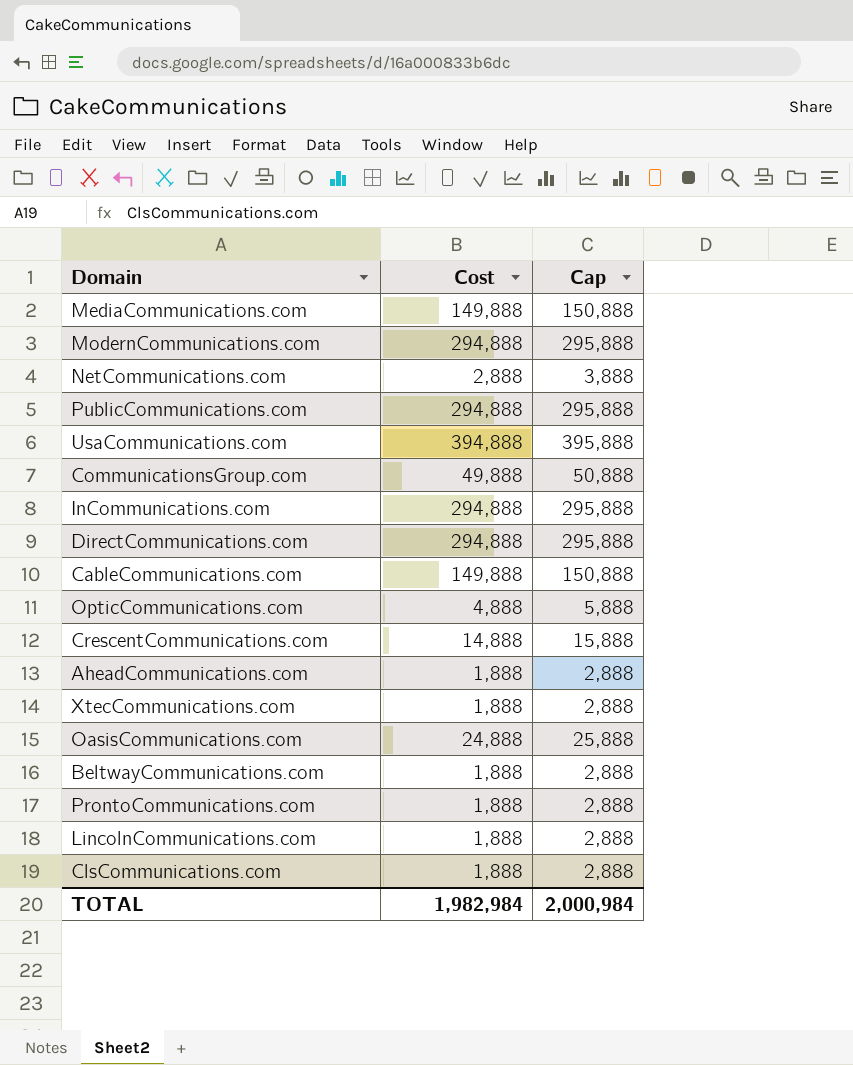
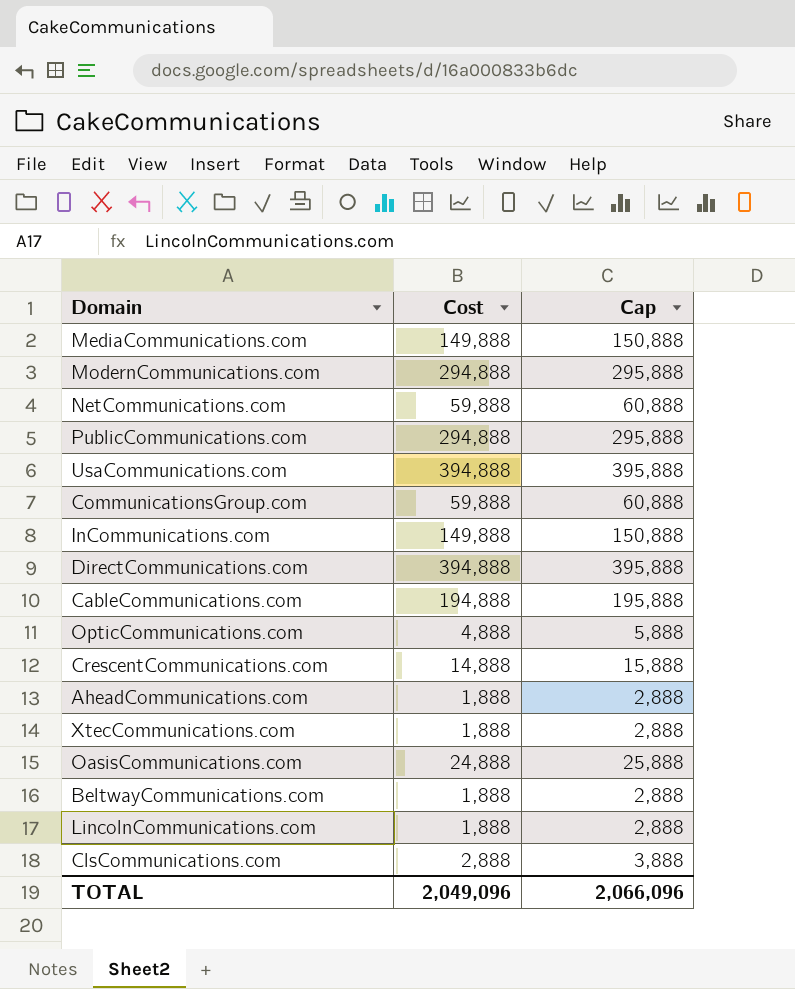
row ProntoCommunications.com: 1,888 | 2,888 -> none
NetCommunications.com | Cost: 2,888 -> 59,888
NetCommunications.com | Cap: 3,888 -> 60,888
CommunicationsGroup.com | Cost: 49,888 -> 59,888
CommunicationsGroup.com | Cap: 50,888 -> 60,888
InCommunications.com | Cost: 294,888 -> 149,888
InCommunications.com | Cap: 295,888 -> 150,888
DirectCommunications.com | Cost: 294,888 -> 394,888
DirectCommunications.com | Cap: 295,888 -> 395,888
CableCommunications.com | Cost: 149,888 -> 194,888
CableCommunications.com | Cap: 150,888 -> 195,888
ClsCommunications.com | Cost: 1,888 -> 2,888
ClsCommunications.com | Cap: 2,888 -> 3,888
TOTAL | Cost: 1,982,984 -> 2,049,096
TOTAL | Cap: 2,000,984 -> 2,066,096

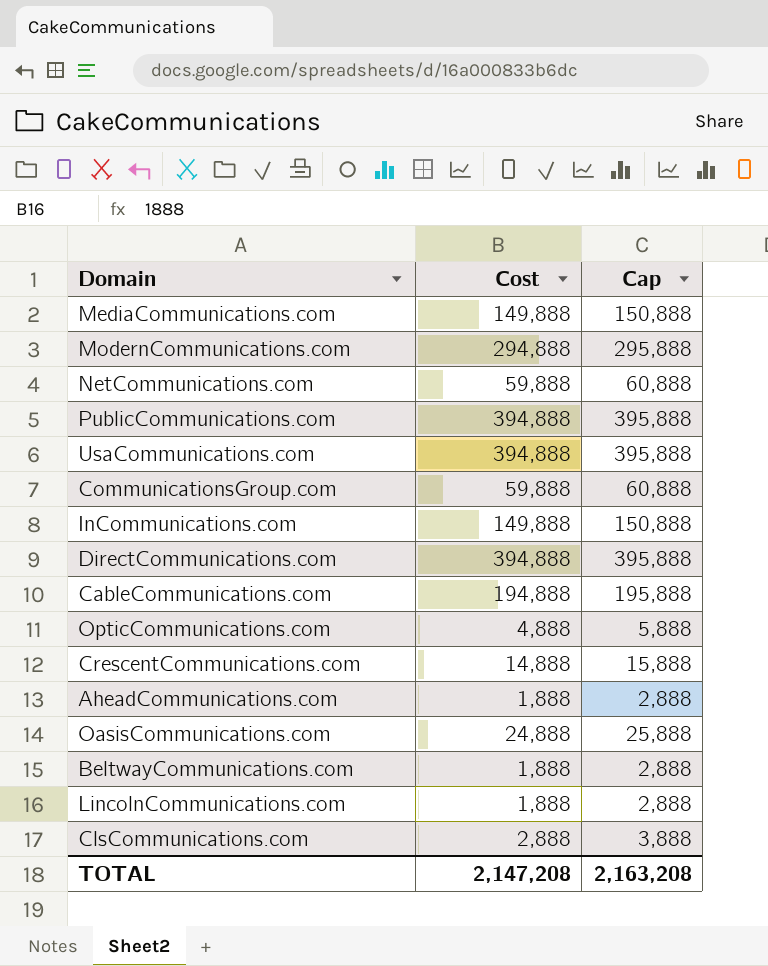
row XtecCommunications.com: 1,888 | 2,888 -> none
PublicCommunications.com | Cost: 294,888 -> 394,888
PublicCommunications.com | Cap: 295,888 -> 395,888
TOTAL | Cost: 2,049,096 -> 2,147,208
TOTAL | Cap: 2,066,096 -> 2,163,208

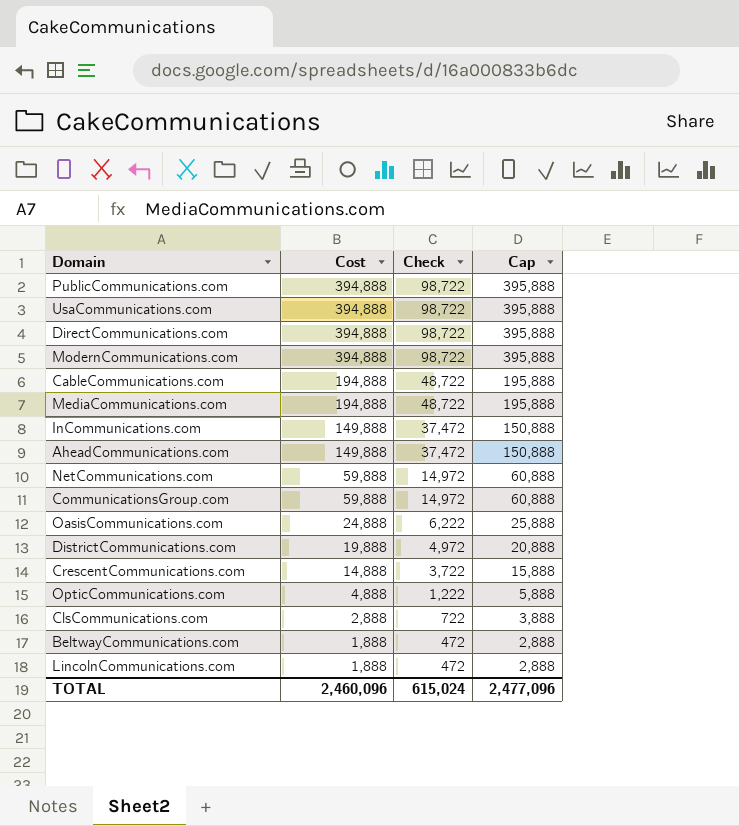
row order: none -> Cost descending
column Check | formula: none -> [Cost] * 0.25
ModernCommunications.com | Cost: 294,888 -> 394,888
ModernCommunications.com | Cap: 295,888 -> 395,888
MediaCommunications.com | Cost: 149,888 -> 194,888
MediaCommunications.com | Cap: 150,888 -> 195,888
AheadCommunications.com | Cost: 1,888 -> 149,888
AheadCommunications.com | Cap: 2,888 -> 150,888
row DistrictCommunications.com: none -> 19,888 | 4,972 | 20,888
TOTAL | Cost: 2,147,208 -> 2,460,096
TOTAL | Cap: 2,163,208 -> 2,477,096

